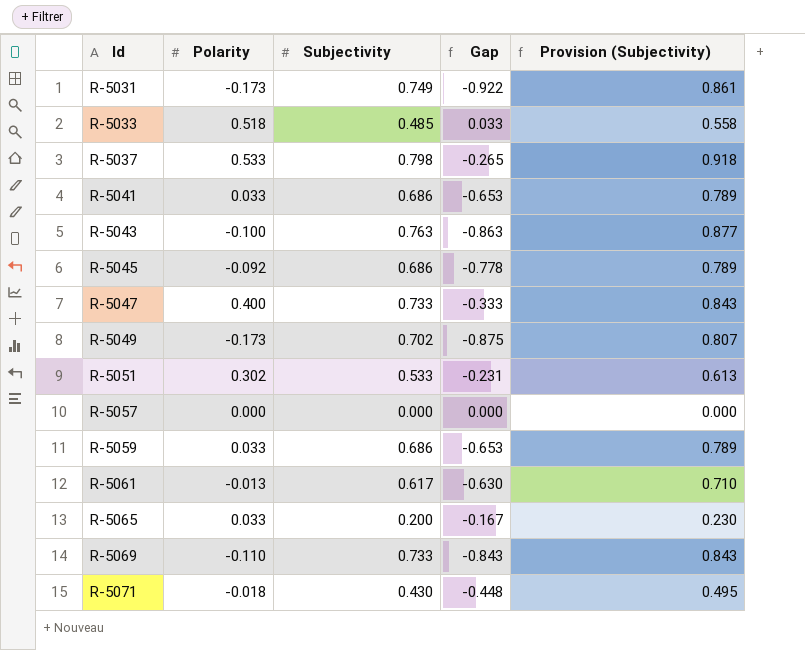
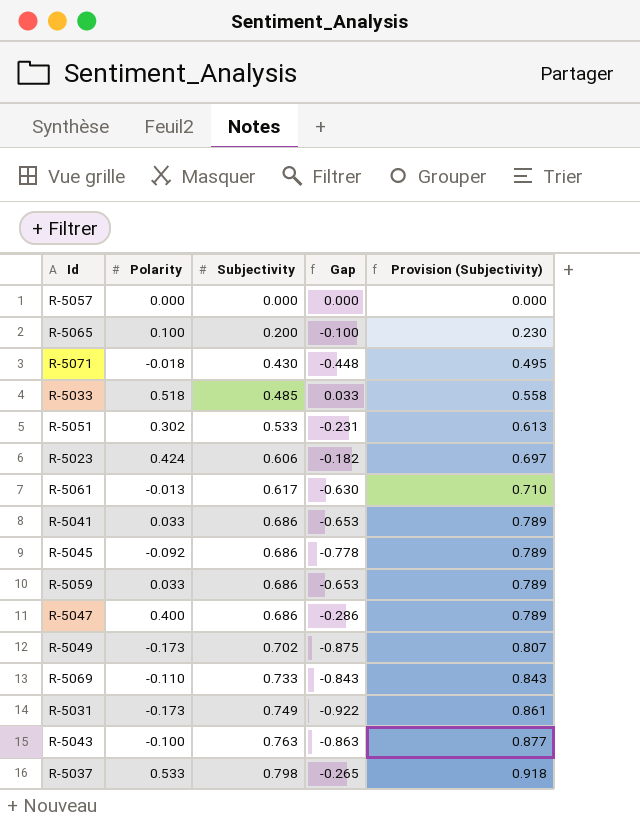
row order: Id ascending -> Subjectivity ascending
R-5065 | Polarity: 0.033 -> 0.100
R-5065 | Gap: -0.167 -> -0.100
row R-5023: none -> 0.424 | 0.606 | -0.182 | 0.697
R-5047 | Subjectivity: 0.733 -> 0.686
R-5047 | Gap: -0.333 -> -0.286
R-5047 | Provision (Subjectivity): 0.843 -> 0.789

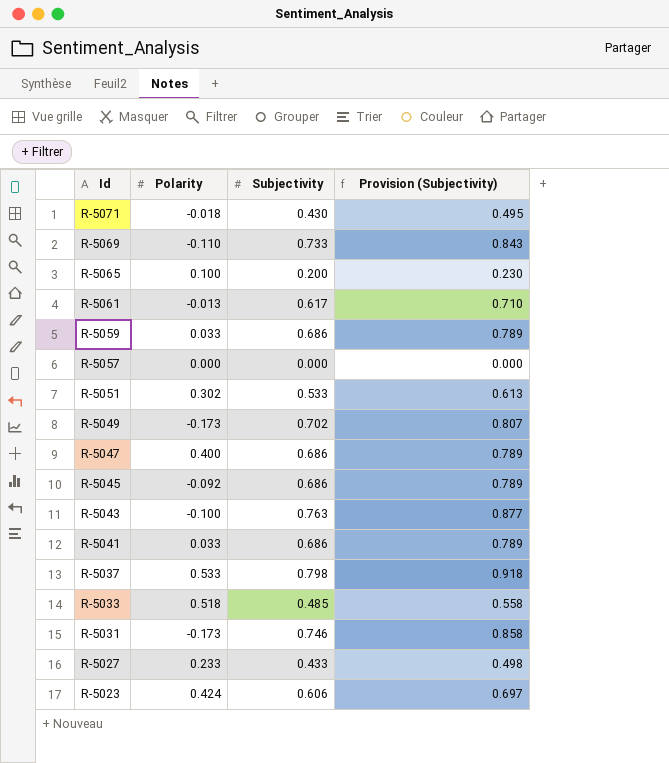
row order: Subjectivity ascending -> Id descending
column Gap | formula: [Polarity] - [Subjectivity] -> none
R-5031 | Subjectivity: 0.749 -> 0.746
R-5031 | Provision (Subjectivity): 0.861 -> 0.858
row R-5027: none -> 0.233 | 0.433 | 0.498

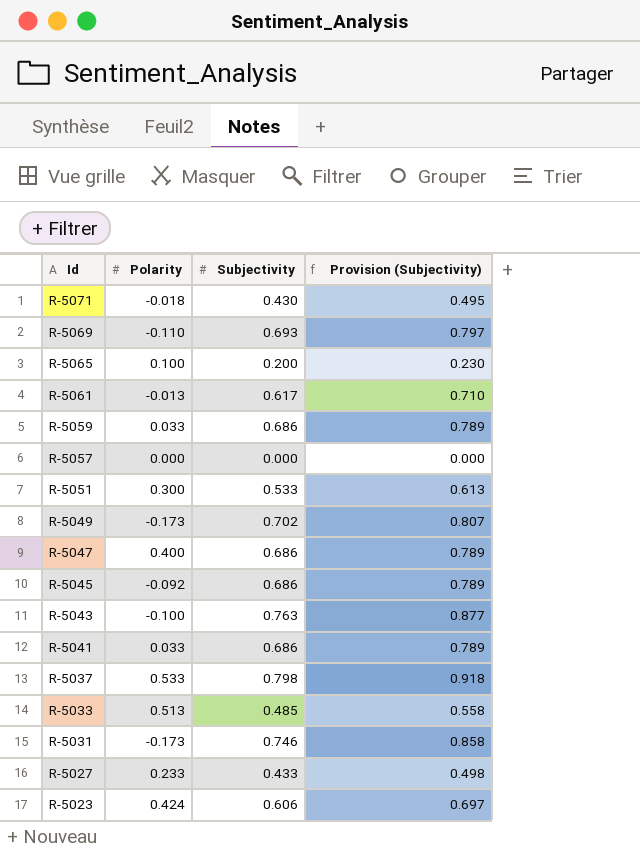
R-5069 | Subjectivity: 0.733 -> 0.693
R-5069 | Provision (Subjectivity): 0.843 -> 0.797
R-5051 | Polarity: 0.302 -> 0.300
R-5033 | Polarity: 0.518 -> 0.513

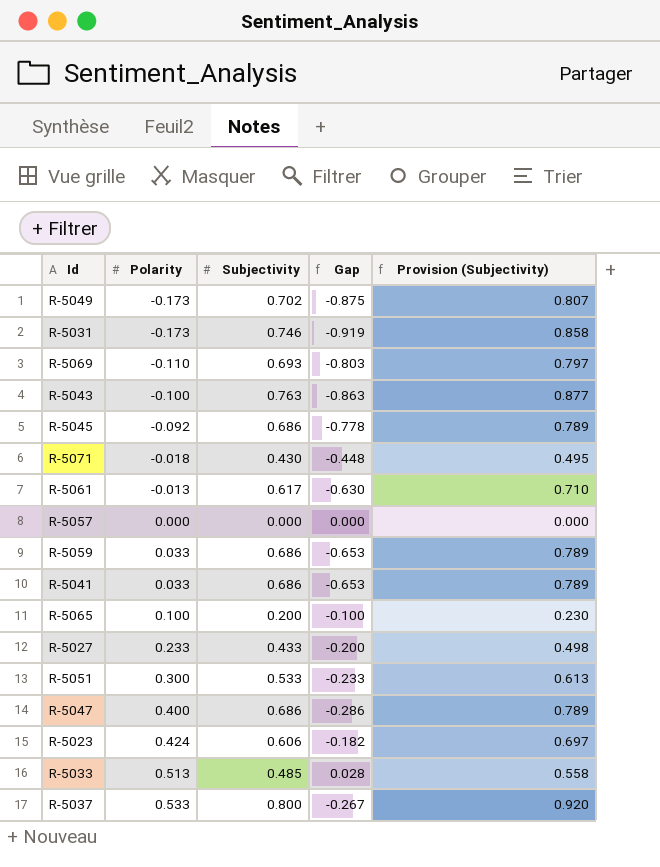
row order: Id descending -> Polarity ascending
column Gap | formula: none -> [Polarity] - [Subjectivity]
R-5037 | Subjectivity: 0.798 -> 0.800
R-5037 | Provision (Subjectivity): 0.918 -> 0.920

